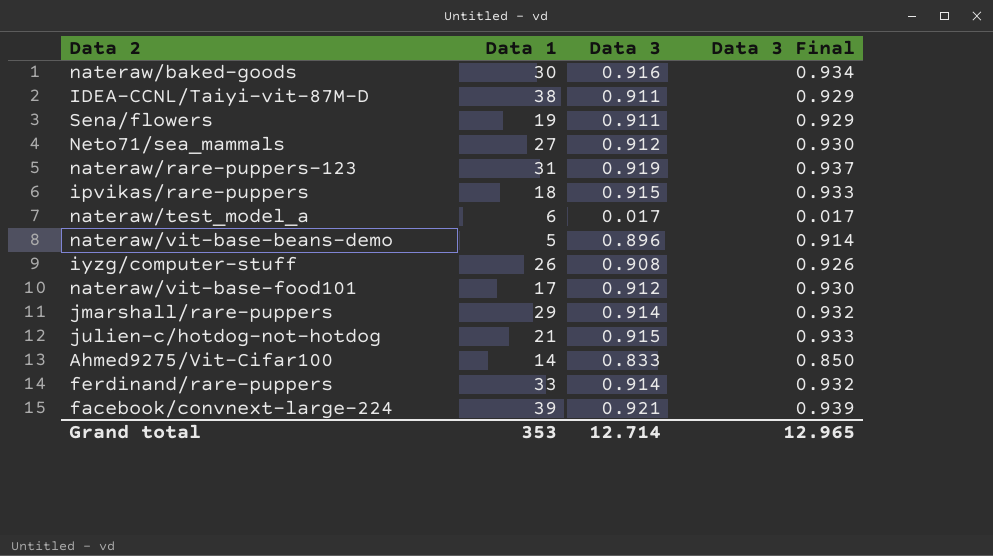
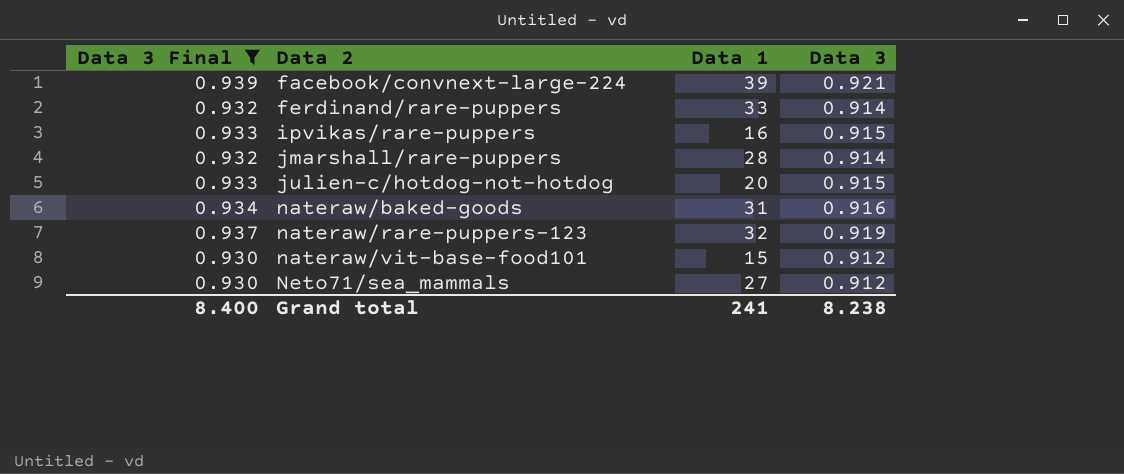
filter: none -> Data 3 Final >= 0.930
row order: none -> Data 2 ascending
column Data 3 Final | position: 4 -> 1
ipvikas/rare-puppers | Data 1: 18 -> 16
jmarshall/rare-puppers | Data 1: 29 -> 28
julien-c/hotdog-not-hotdog | Data 1: 21 -> 20
nateraw/baked-goods | Data 1: 30 -> 31
nateraw/rare-puppers-123 | Data 1: 31 -> 32
nateraw/vit-base-food101 | Data 1: 17 -> 15
Grand total | Data 3 Final: 12.965 -> 8.400
Grand total | Data 1: 353 -> 241
Grand total | Data 3: 12.714 -> 8.238

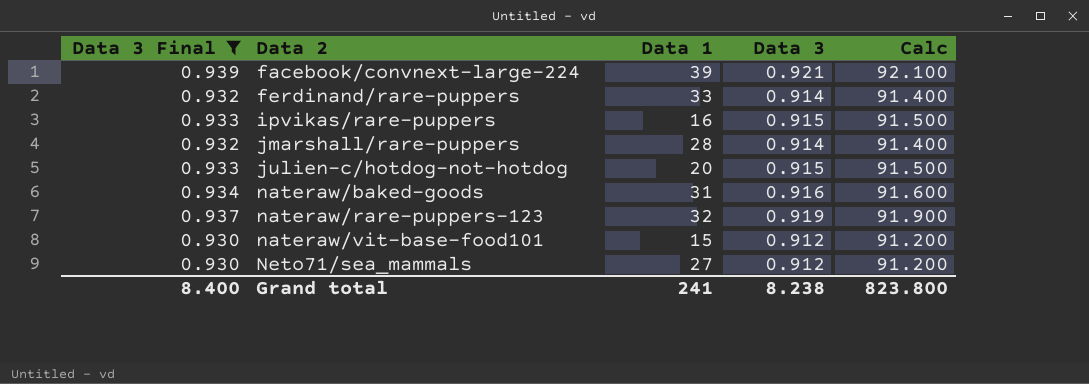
column Calc | formula: none -> [Data 3] * 100

